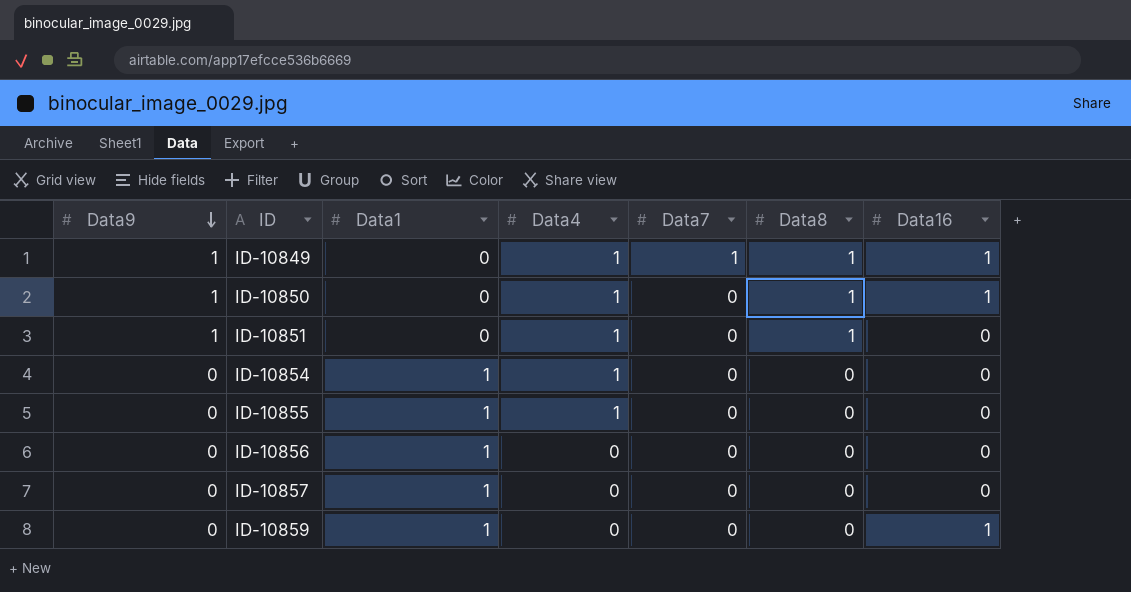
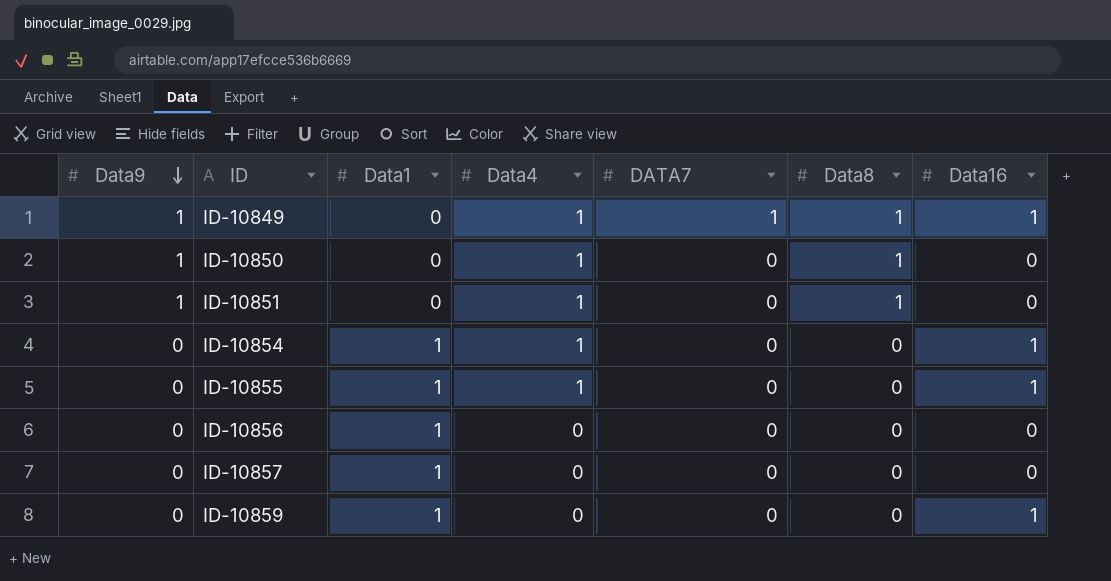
column name: Data7 -> DATA7
ID-10850 | Data16: 1 -> 0
ID-10854 | Data16: 0 -> 1
ID-10855 | Data16: 0 -> 1

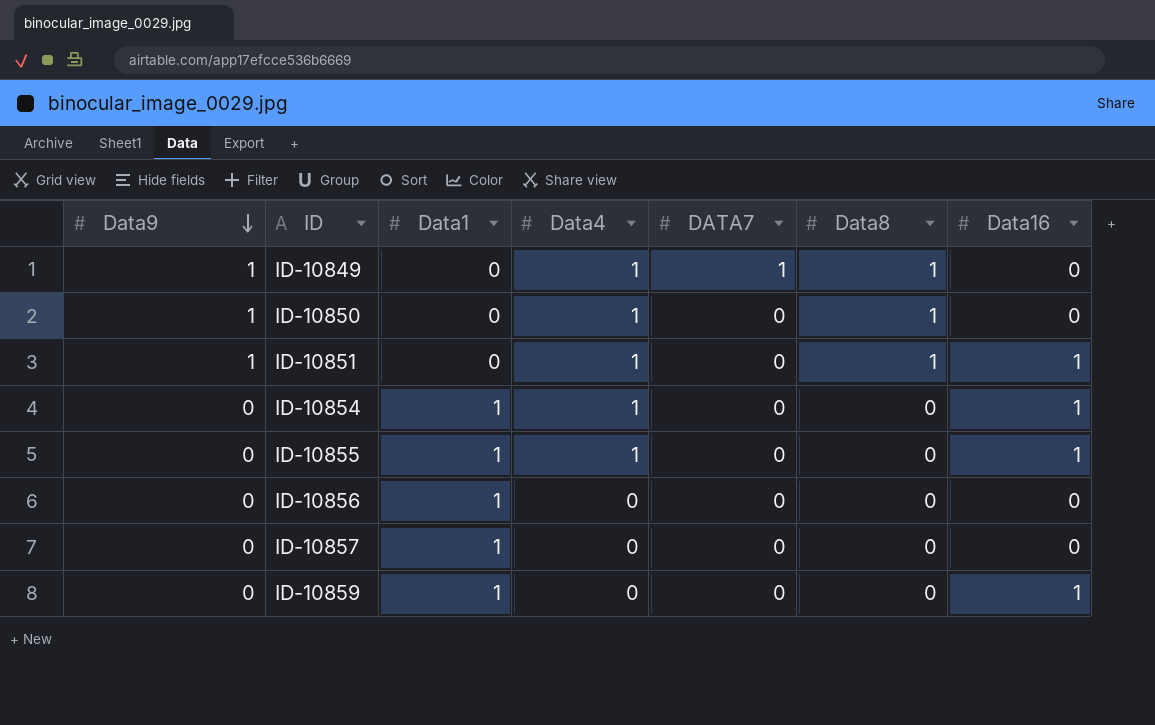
ID-10849 | Data16: 1 -> 0
ID-10851 | Data16: 0 -> 1

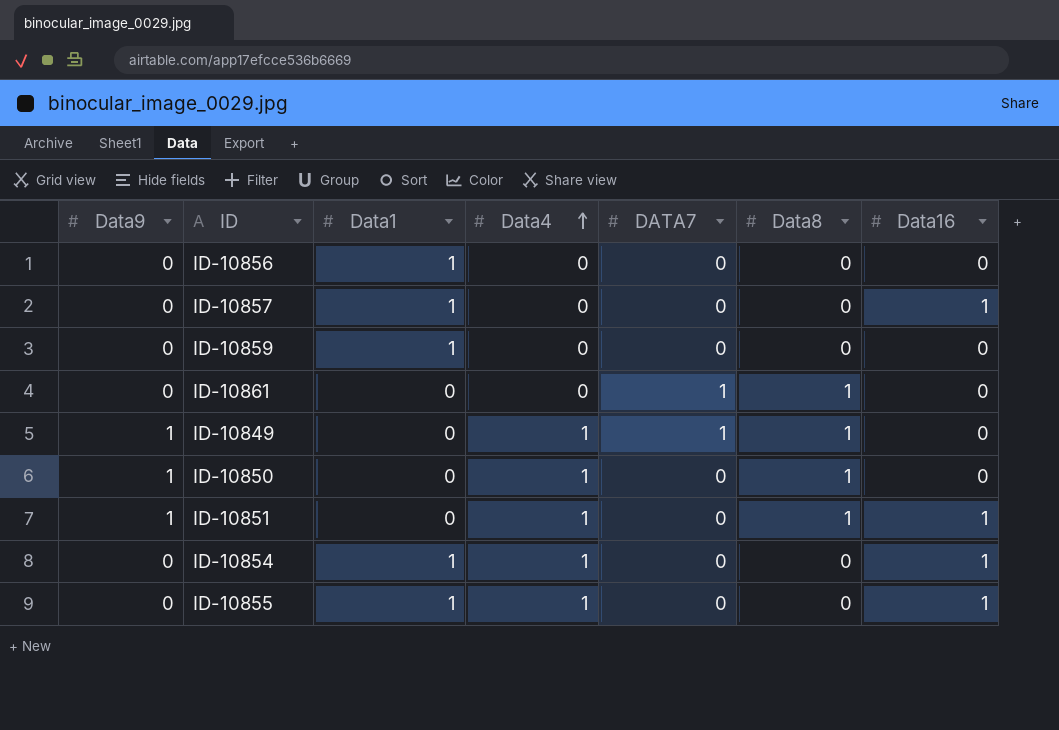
row order: Data9 descending -> Data4 ascending
ID-10857 | Data16: 0 -> 1
ID-10859 | Data16: 1 -> 0
row ID-10861: none -> 0 | 0 | 0 | 1 | 1 | 0

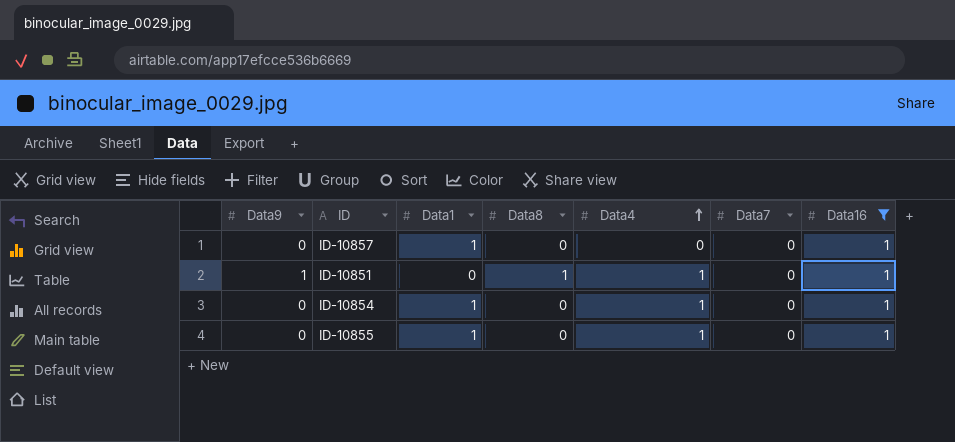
filter: none -> Data16 = 1
column Data8 | position: 6 -> 4
column name: DATA7 -> Data7

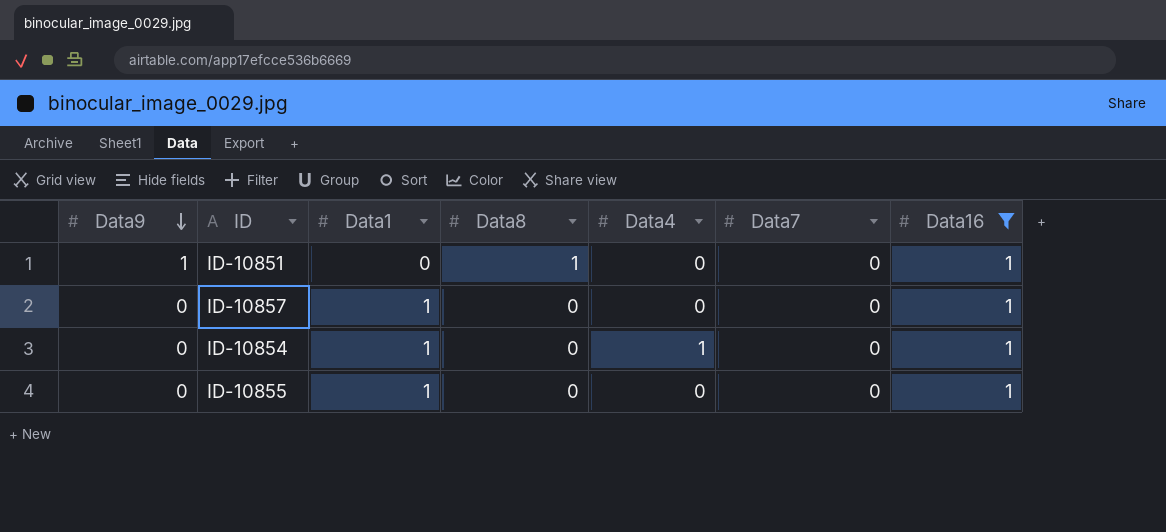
row order: Data4 ascending -> Data9 descending
ID-10851 | Data4: 1 -> 0
ID-10855 | Data4: 1 -> 0

